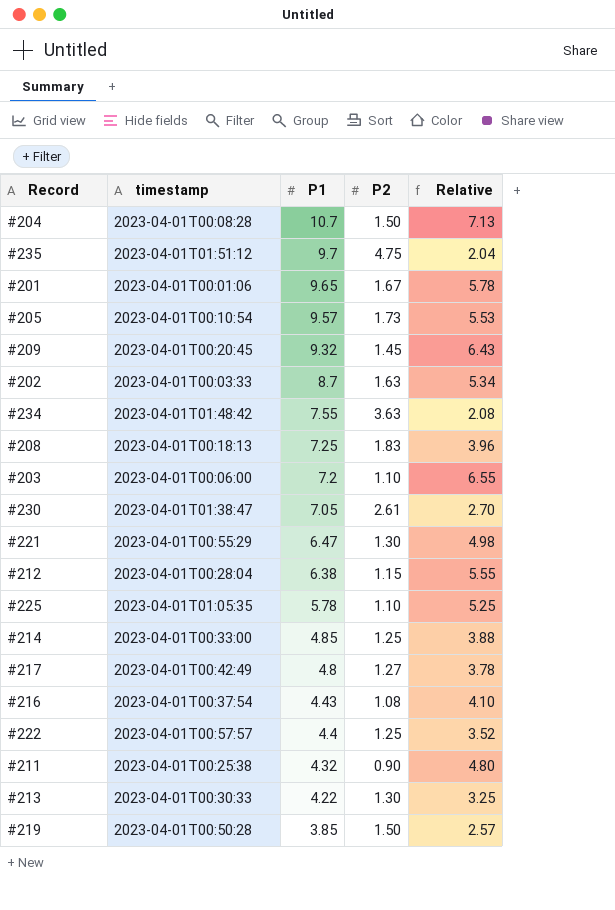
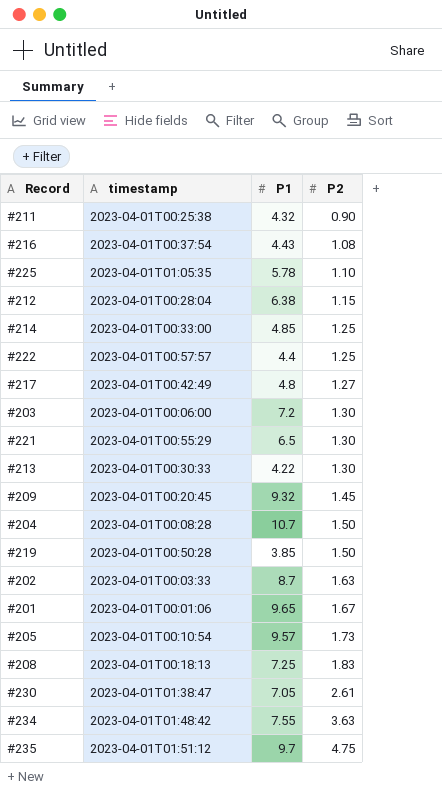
row order: P1 descending -> P2 ascending
column Relative | formula: [P1] / [P2] -> none
#203 | P2: 1.10 -> 1.30
#221 | P1: 6.47 -> 6.5

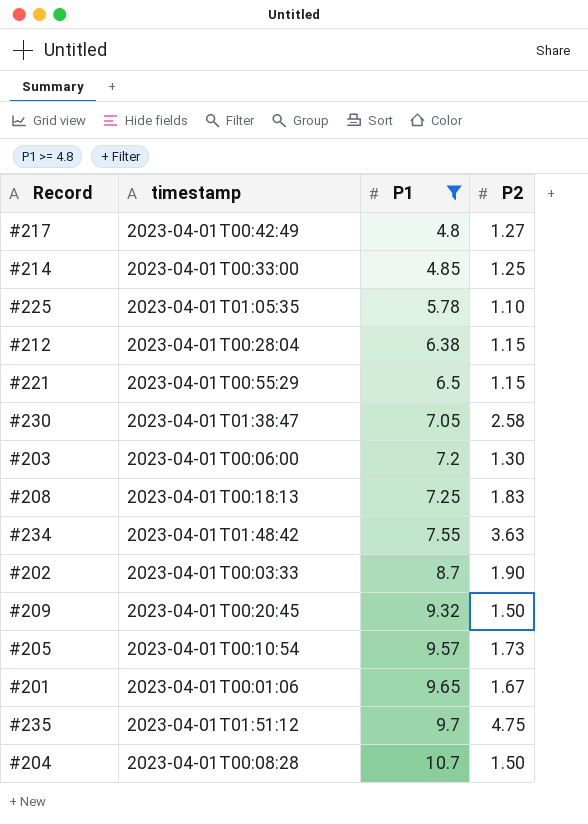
filter: none -> P1 >= 4.8
row order: P2 ascending -> P1 ascending
#221 | P2: 1.30 -> 1.15
#230 | P2: 2.61 -> 2.58
#202 | P2: 1.63 -> 1.90
#209 | P2: 1.45 -> 1.50

